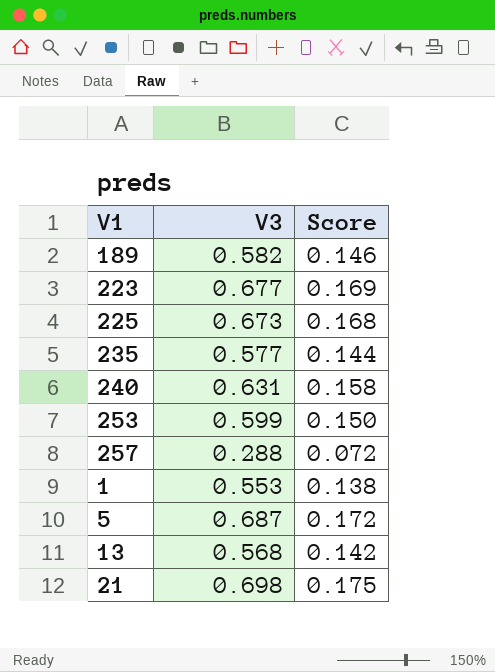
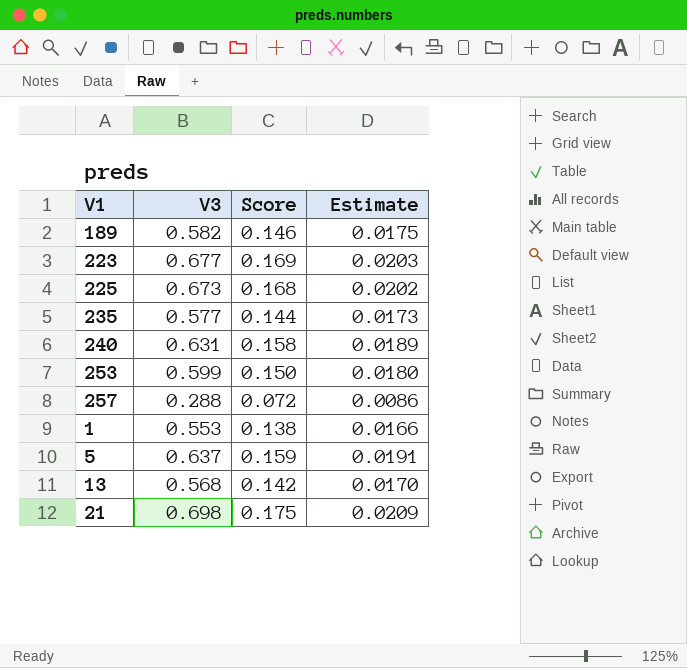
column Estimate | formula: none -> [V3] * 0.03
5 | V3: 0.687 -> 0.637
5 | Score: 0.172 -> 0.159

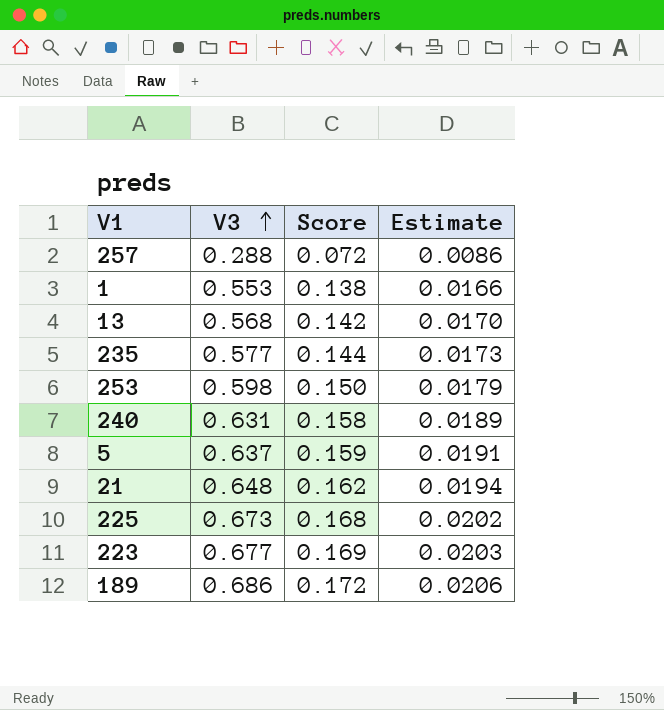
row order: none -> V3 ascending
253 | V3: 0.599 -> 0.598
253 | Estimate: 0.0180 -> 0.0179
21 | V3: 0.698 -> 0.648
21 | Score: 0.175 -> 0.162
21 | Estimate: 0.0209 -> 0.0194
189 | V3: 0.582 -> 0.686
189 | Score: 0.146 -> 0.172
189 | Estimate: 0.0175 -> 0.0206

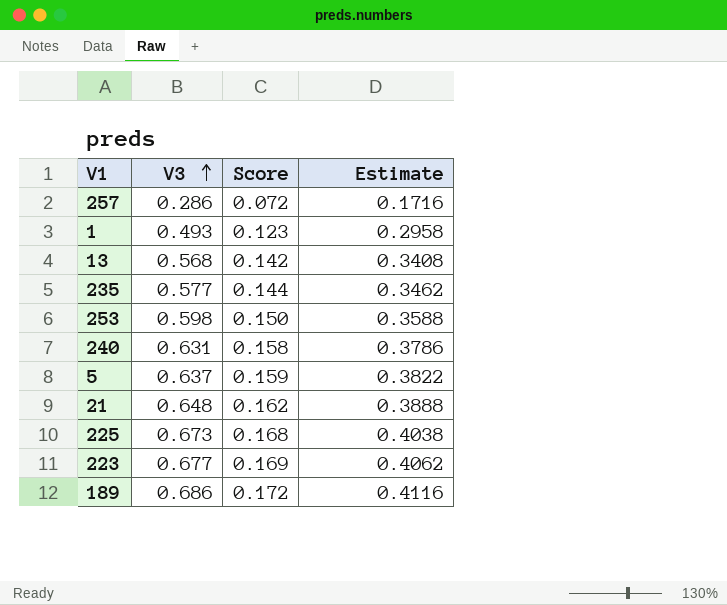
column Estimate | formula: [V3] * 0.03 -> [V3] * 0.6
257 | V3: 0.288 -> 0.286
1 | V3: 0.553 -> 0.493
1 | Score: 0.138 -> 0.123

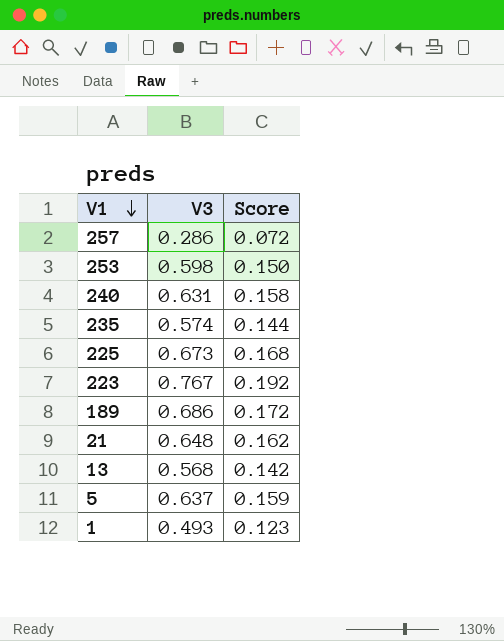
row order: V3 ascending -> V1 descending
column Estimate | formula: [V3] * 0.6 -> none
235 | V3: 0.577 -> 0.574
223 | V3: 0.677 -> 0.767
223 | Score: 0.169 -> 0.192

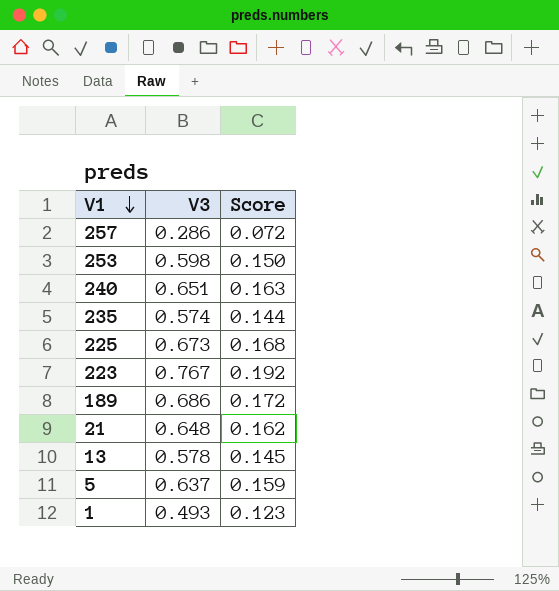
240 | V3: 0.631 -> 0.651
240 | Score: 0.158 -> 0.163
13 | V3: 0.568 -> 0.578
13 | Score: 0.142 -> 0.145

